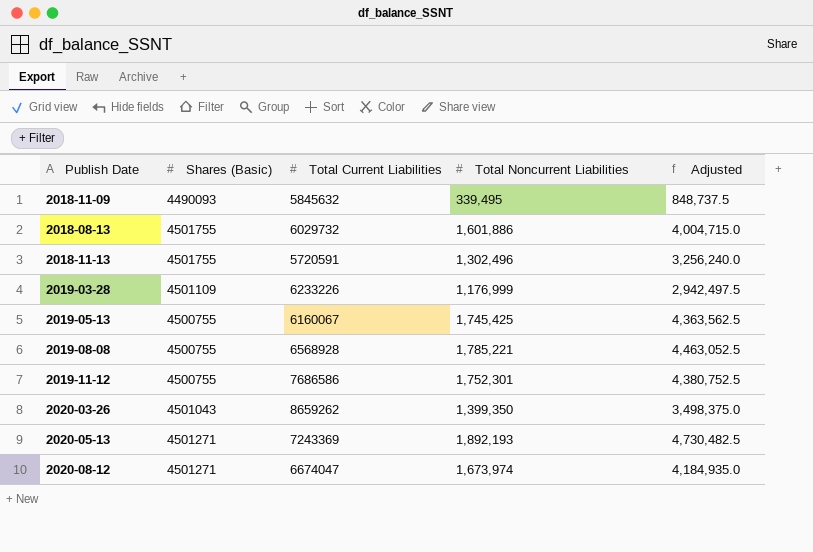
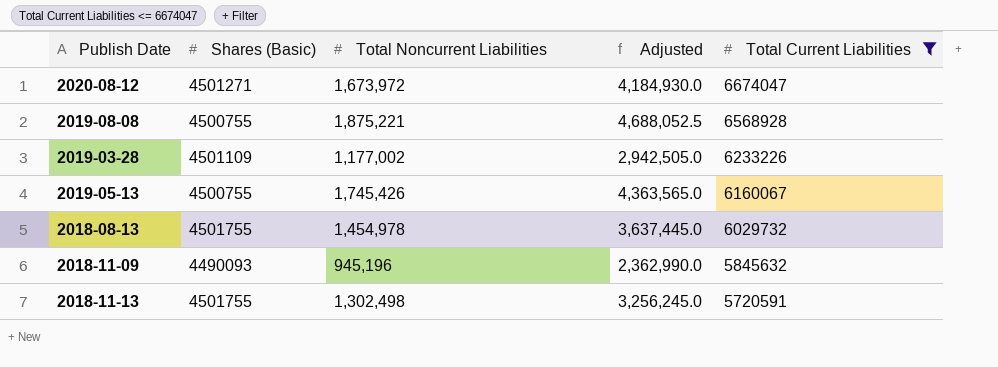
filter: none -> Total Current Liabilities <= 6674047
row order: none -> Total Current Liabilities descending
column Total Current Liabilities | position: 3 -> 5
2020-08-12 | Total Noncurrent Liabilities: 1,673,974 -> 1,673,972
2020-08-12 | Adjusted: 4,184,935.0 -> 4,184,930.0
2019-08-08 | Total Noncurrent Liabilities: 1,785,221 -> 1,875,221
2019-08-08 | Adjusted: 4,463,052.5 -> 4,688,052.5
2019-03-28 | Total Noncurrent Liabilities: 1,176,999 -> 1,177,002
2019-03-28 | Adjusted: 2,942,497.5 -> 2,942,505.0
2019-05-13 | Total Noncurrent Liabilities: 1,745,425 -> 1,745,426
2019-05-13 | Adjusted: 4,363,562.5 -> 4,363,565.0
2018-08-13 | Total Noncurrent Liabilities: 1,601,886 -> 1,454,978
2018-08-13 | Adjusted: 4,004,715.0 -> 3,637,445.0
2018-11-09 | Total Noncurrent Liabilities: 339,495 -> 945,196
2018-11-09 | Adjusted: 848,737.5 -> 2,362,990.0
2018-11-13 | Total Noncurrent Liabilities: 1,302,496 -> 1,302,498
2018-11-13 | Adjusted: 3,256,240.0 -> 3,256,245.0

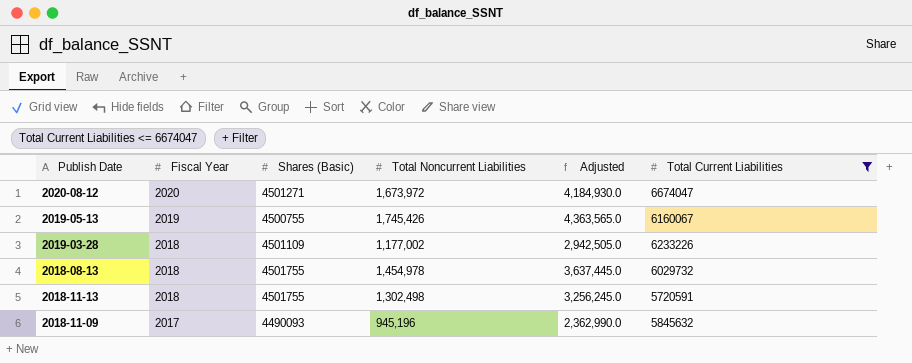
row order: Total Current Liabilities descending -> Fiscal Year descending
column Fiscal Year | position: none -> 2
row 2019-08-08: 4500755 | 1,875,221 | 4,688,052.5 | 6568928 -> none

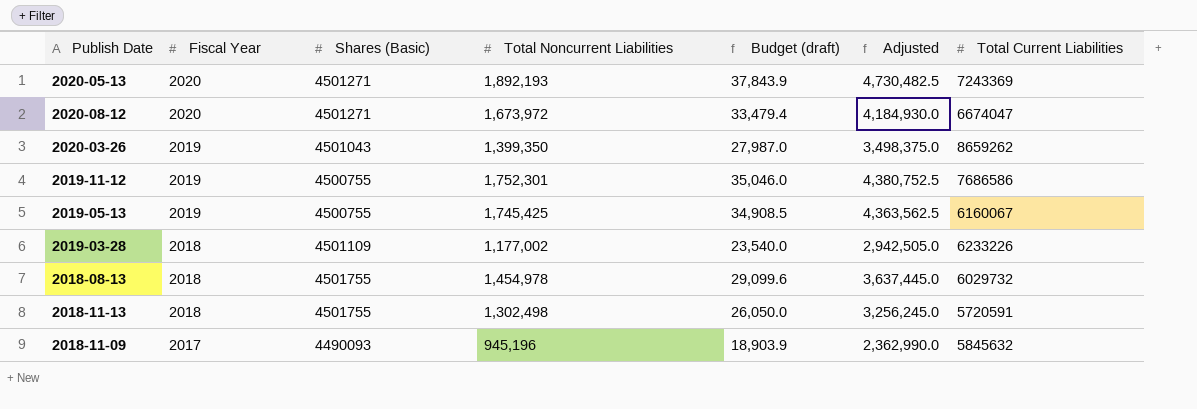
filter: Total Current Liabilities <= 6674047 -> none
column Budget (draft) | formula: none -> [Total Noncurrent Liabilities] * 0.02
2019-05-13 | Total Noncurrent Liabilities: 1,745,426 -> 1,745,425
2019-05-13 | Adjusted: 4,363,565.0 -> 4,363,562.5

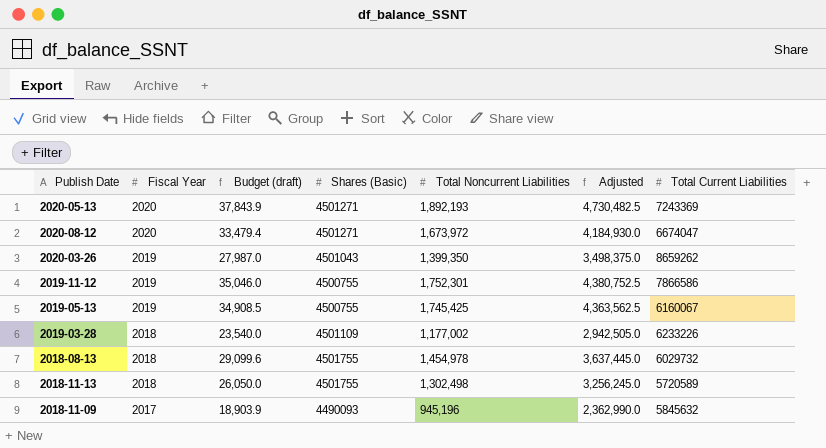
column Budget (draft) | position: 5 -> 3
2019-11-12 | Total Current Liabilities: 7686586 -> 7866586
2018-11-13 | Total Current Liabilities: 5720591 -> 5720589

